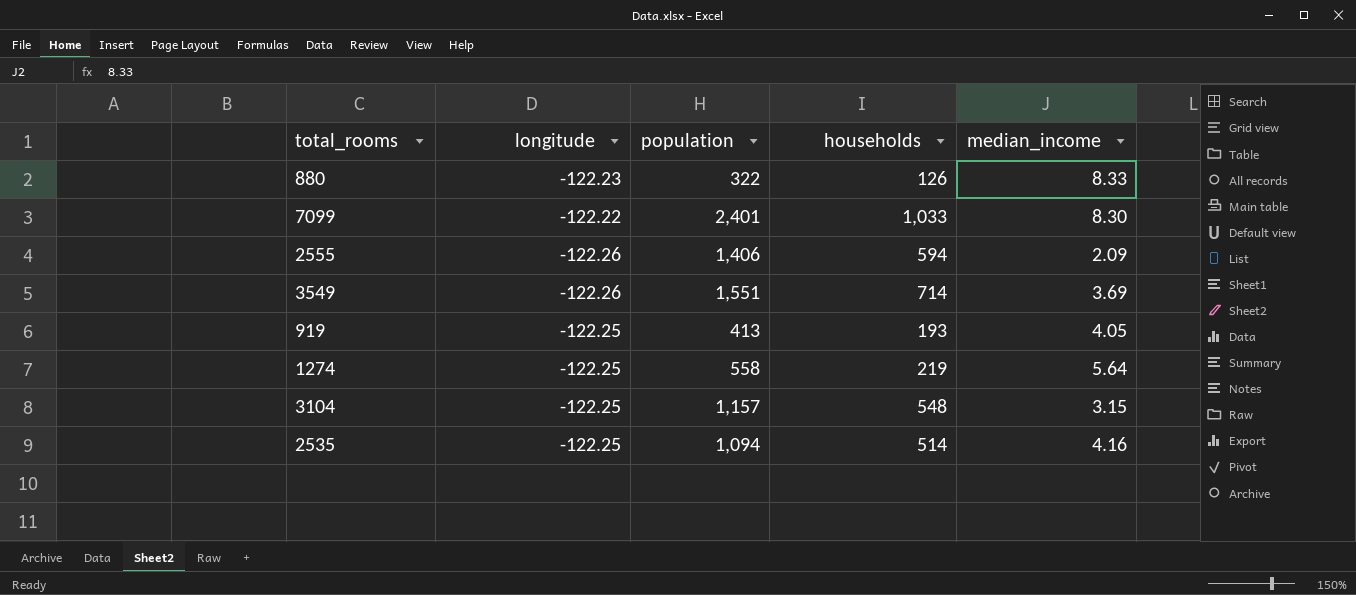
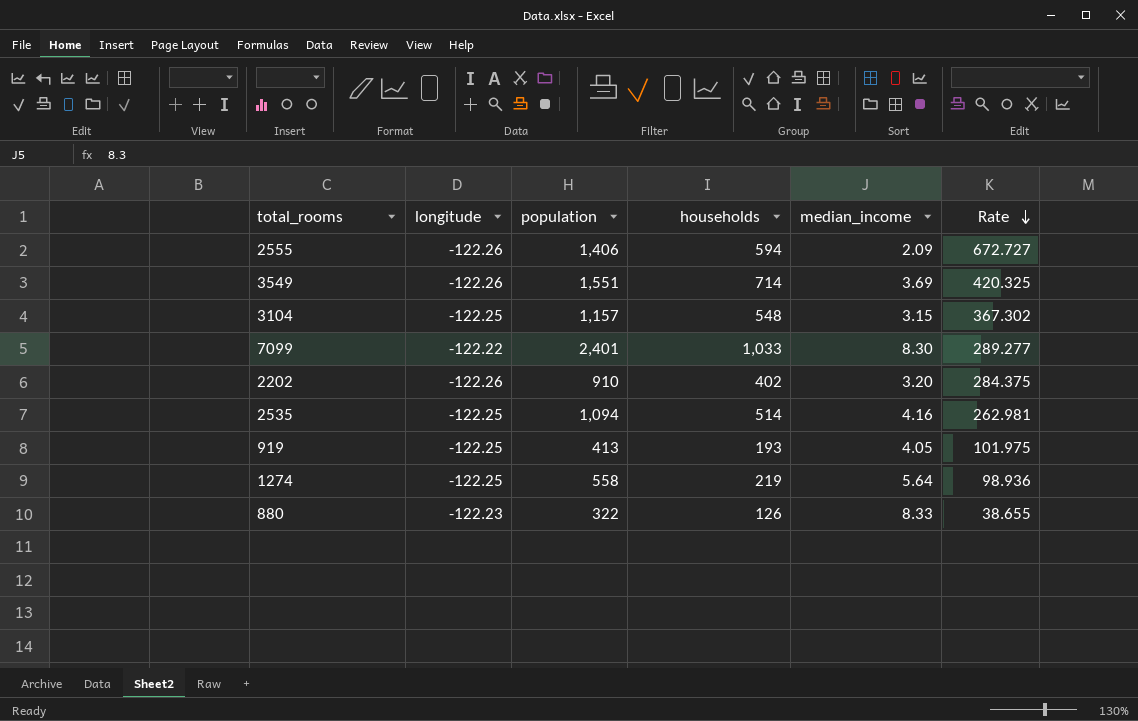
row order: none -> Rate descending
column Rate | formula: none -> [population] / [median_income]
row 2202: none -> -122.26 | 910 | 402 | 3.20 | 284.375

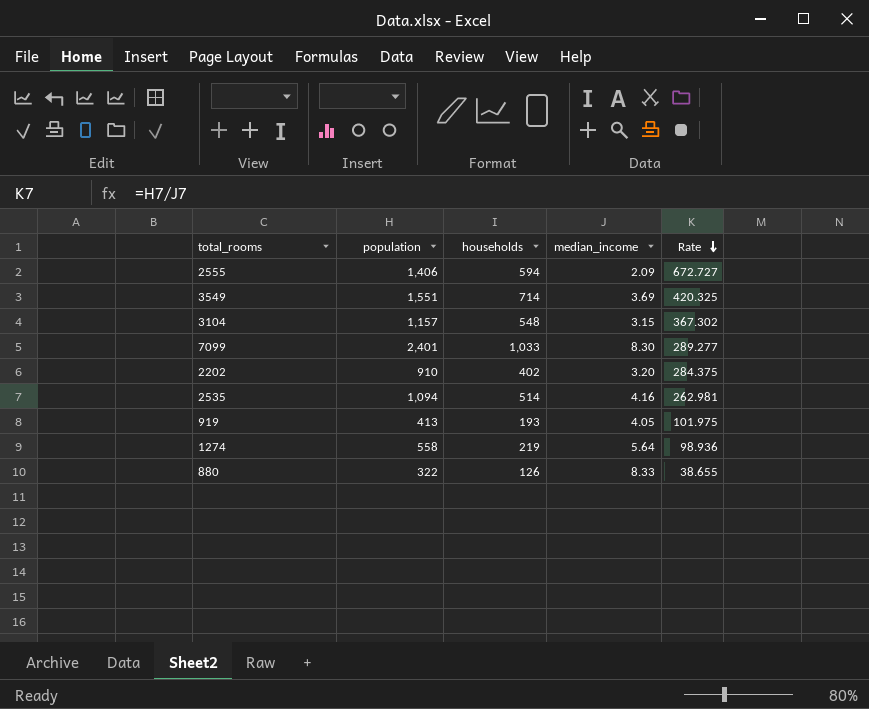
column longitude | position: 2 -> none

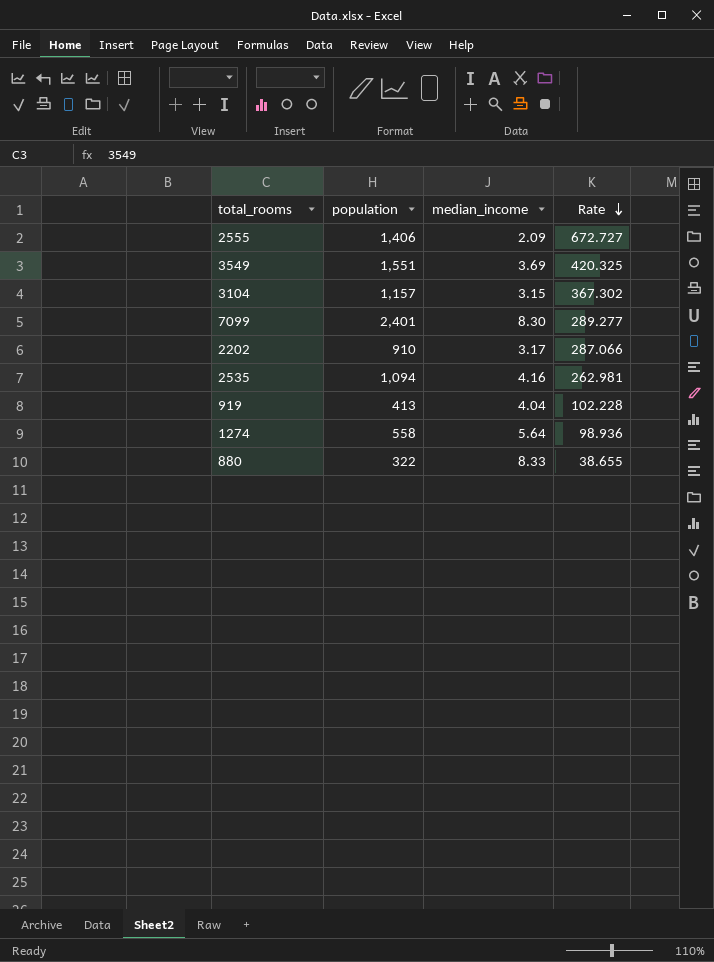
column households | position: 3 -> none
2202 | median_income: 3.20 -> 3.17
2202 | Rate: 284.375 -> 287.066
919 | median_income: 4.05 -> 4.04
919 | Rate: 101.975 -> 102.228

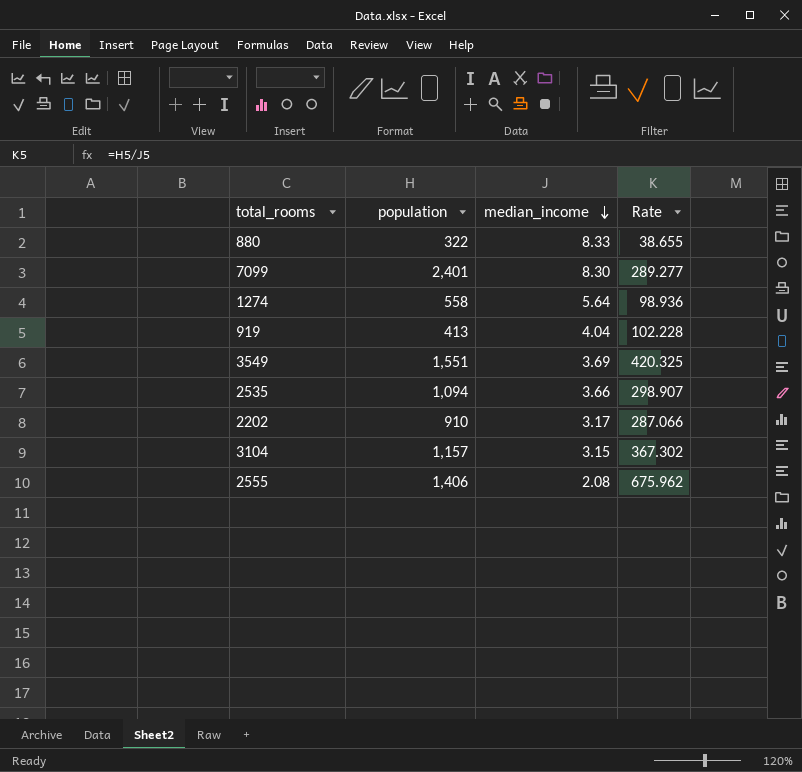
row order: Rate descending -> median_income descending
2535 | median_income: 4.16 -> 3.66
2535 | Rate: 262.981 -> 298.907
2555 | median_income: 2.09 -> 2.08
2555 | Rate: 672.727 -> 675.962

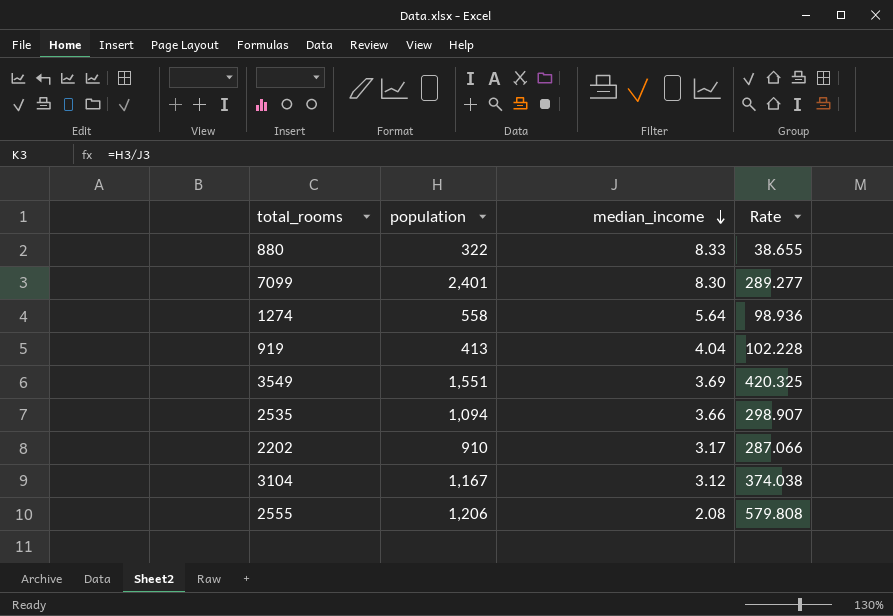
3104 | population: 1,157 -> 1,167
3104 | median_income: 3.15 -> 3.12
3104 | Rate: 367.302 -> 374.038
2555 | population: 1,406 -> 1,206
2555 | Rate: 675.962 -> 579.808

